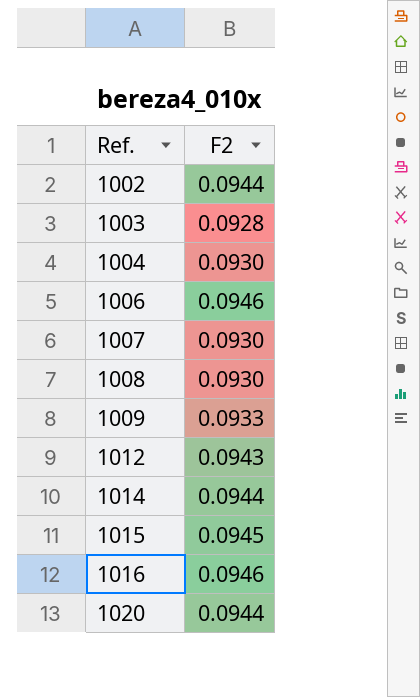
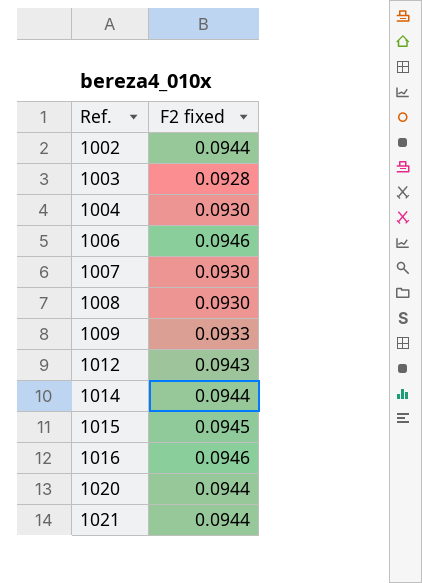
column name: F2 -> F2 fixed
row 1021: none -> 0.0944

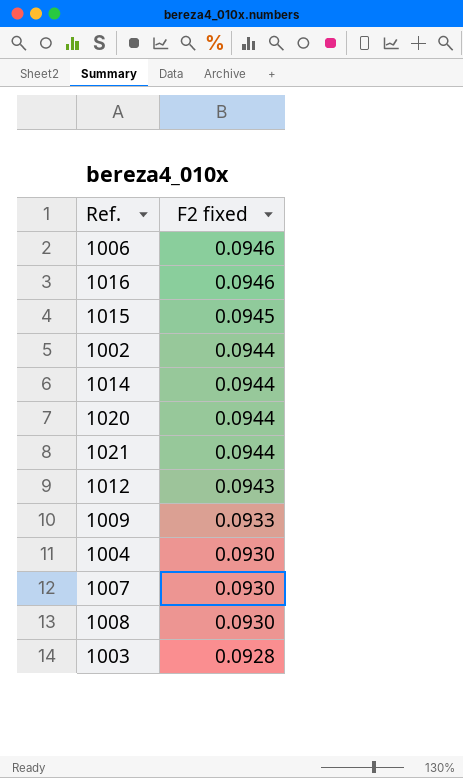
row order: Ref. ascending -> F2 fixed descending

